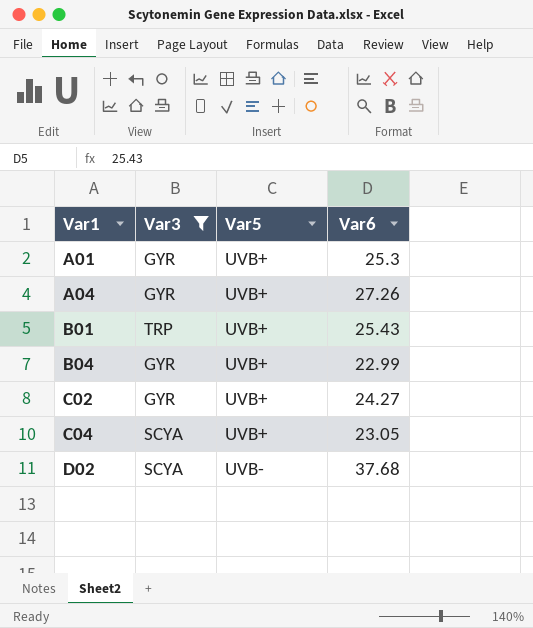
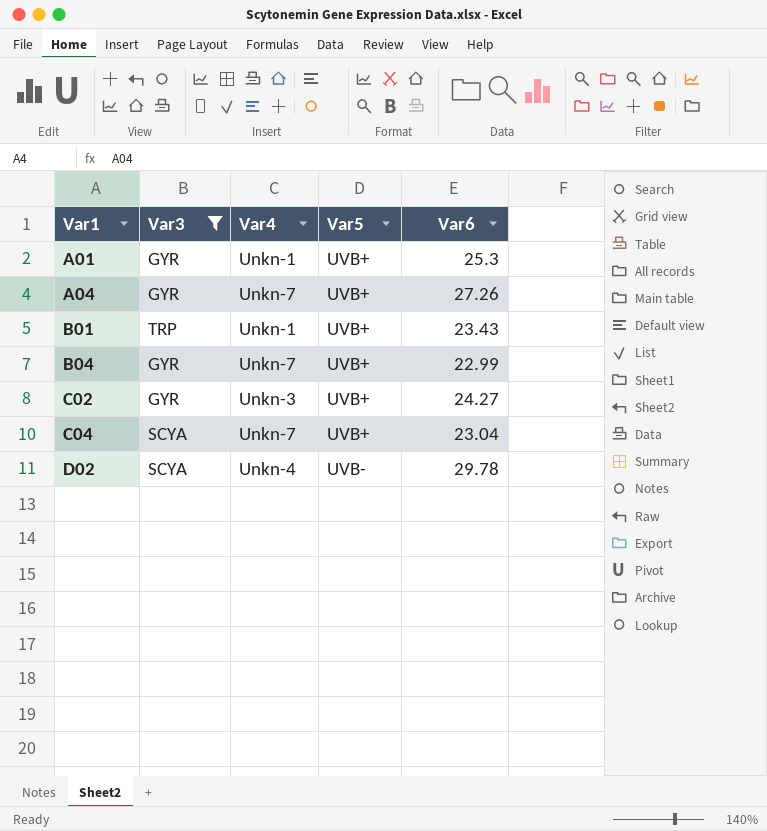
column Var4 | position: none -> 3
B01 | Var6: 25.43 -> 23.43
C04 | Var6: 23.05 -> 23.04
D02 | Var6: 37.68 -> 29.78

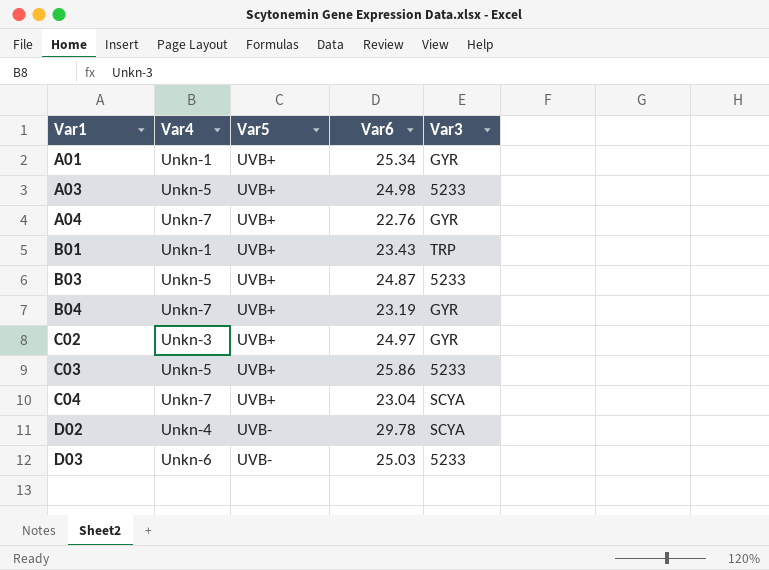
filter: Var3 != 5233 -> none
column Var3 | position: 2 -> 5
A01 | Var6: 25.3 -> 25.34
A04 | Var6: 27.26 -> 22.76
B04 | Var6: 22.99 -> 23.19
C02 | Var6: 24.27 -> 24.97

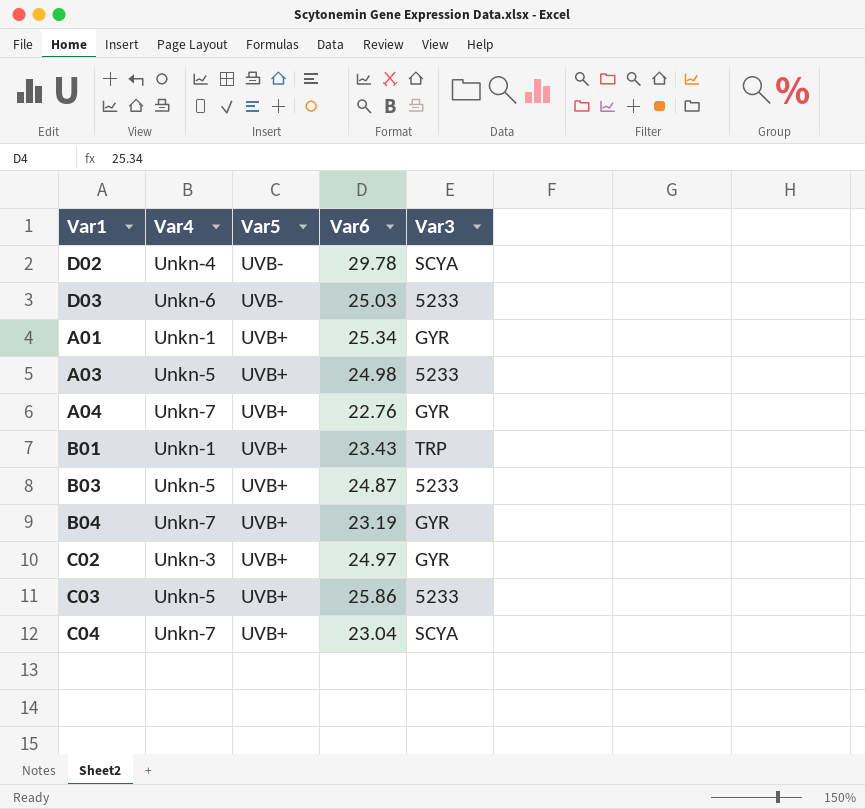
row order: Var1 ascending -> Var5 descending

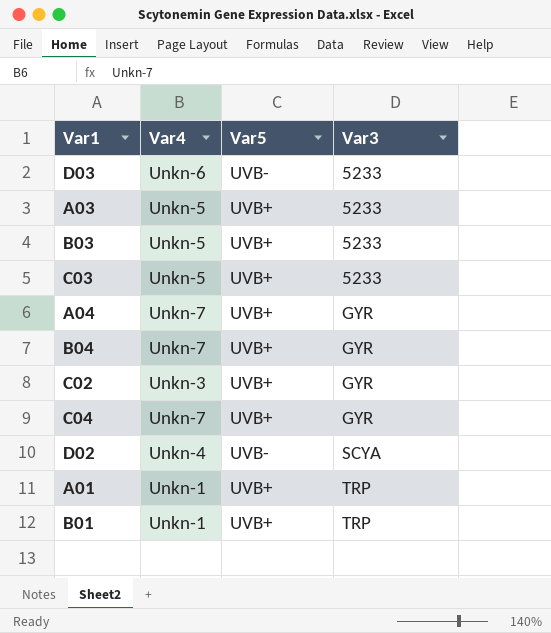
row order: Var5 descending -> Var3 ascending
column Var6 | position: 4 -> none
C04 | Var3: SCYA -> GYR
A01 | Var3: GYR -> TRP

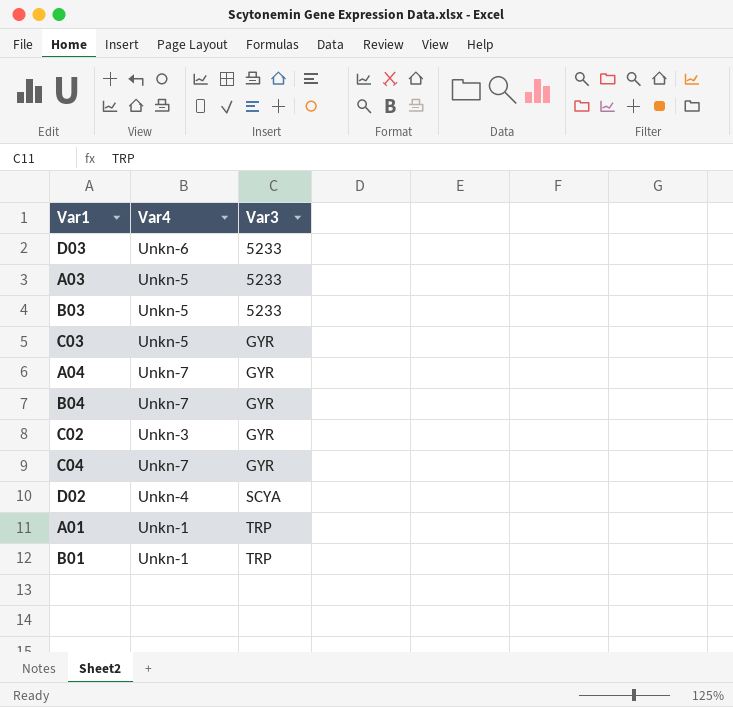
column Var5 | position: 3 -> none
C03 | Var3: 5233 -> GYR

